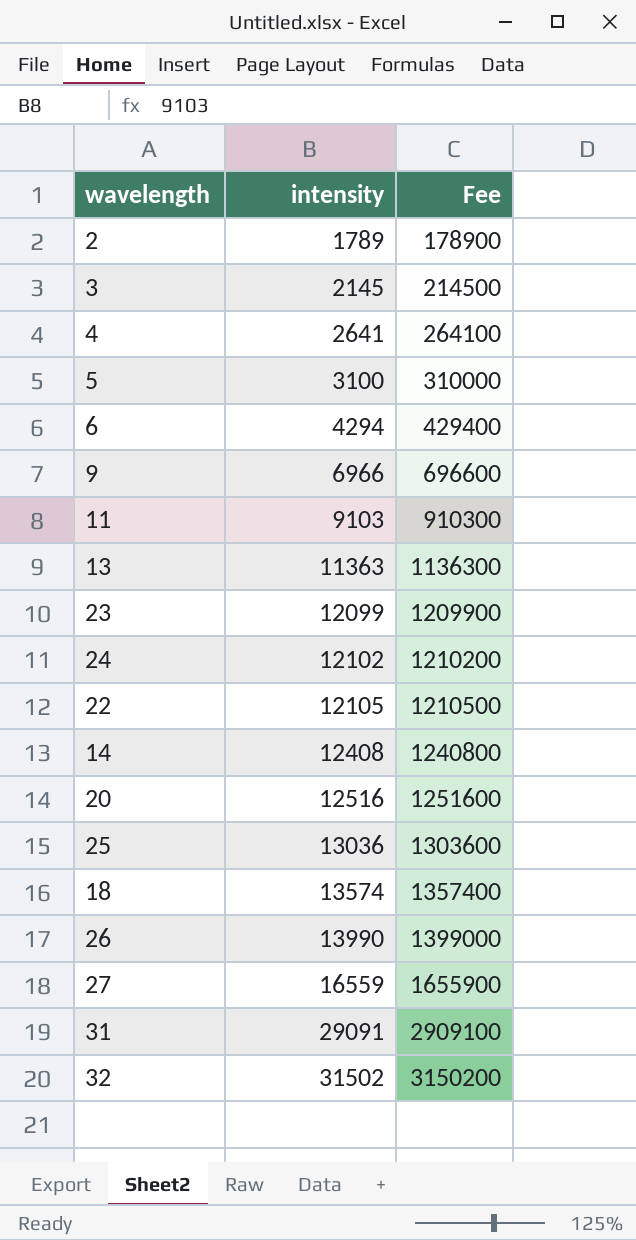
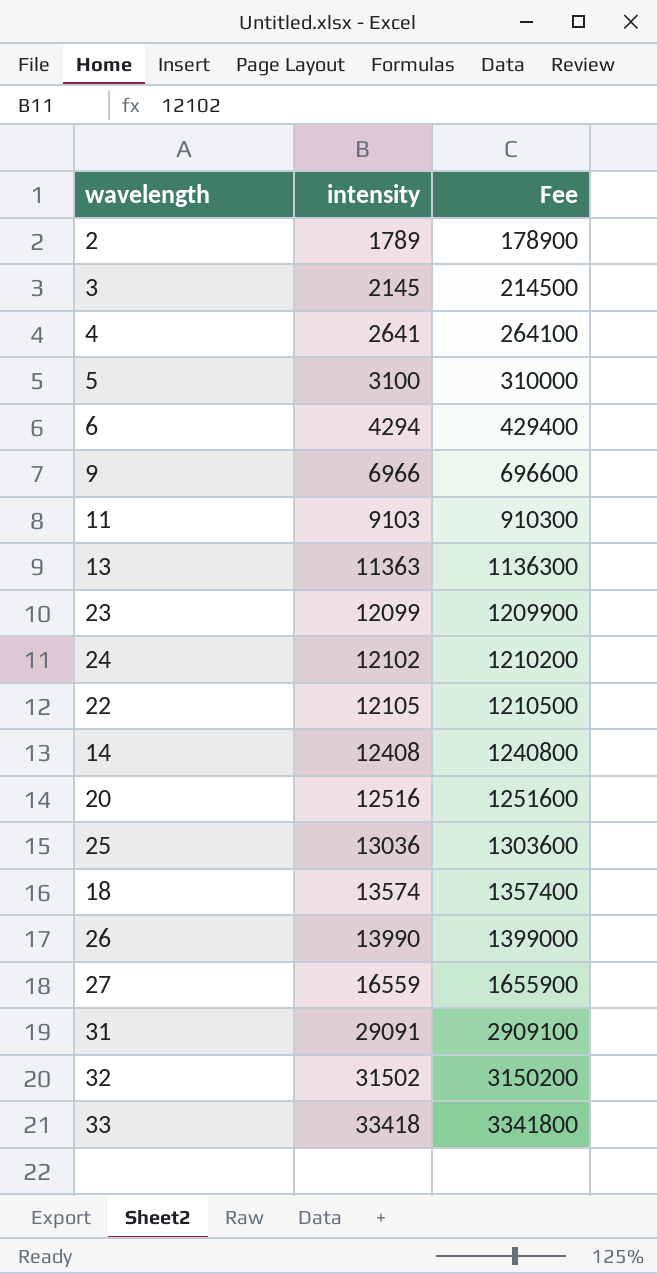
row 33: none -> 33418 | 3341800

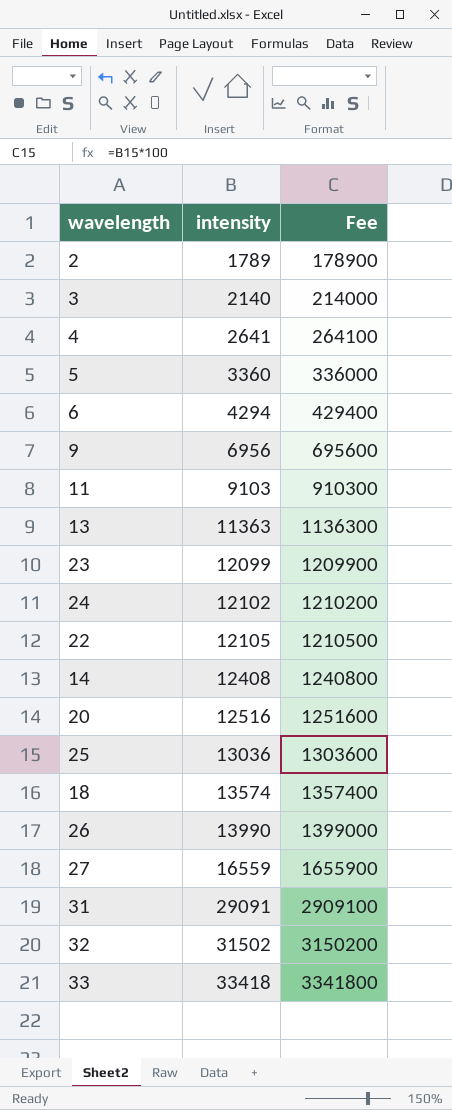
3 | intensity: 2145 -> 2140
3 | Fee: 214500 -> 214000
5 | intensity: 3100 -> 3360
5 | Fee: 310000 -> 336000
9 | intensity: 6966 -> 6956
9 | Fee: 696600 -> 695600

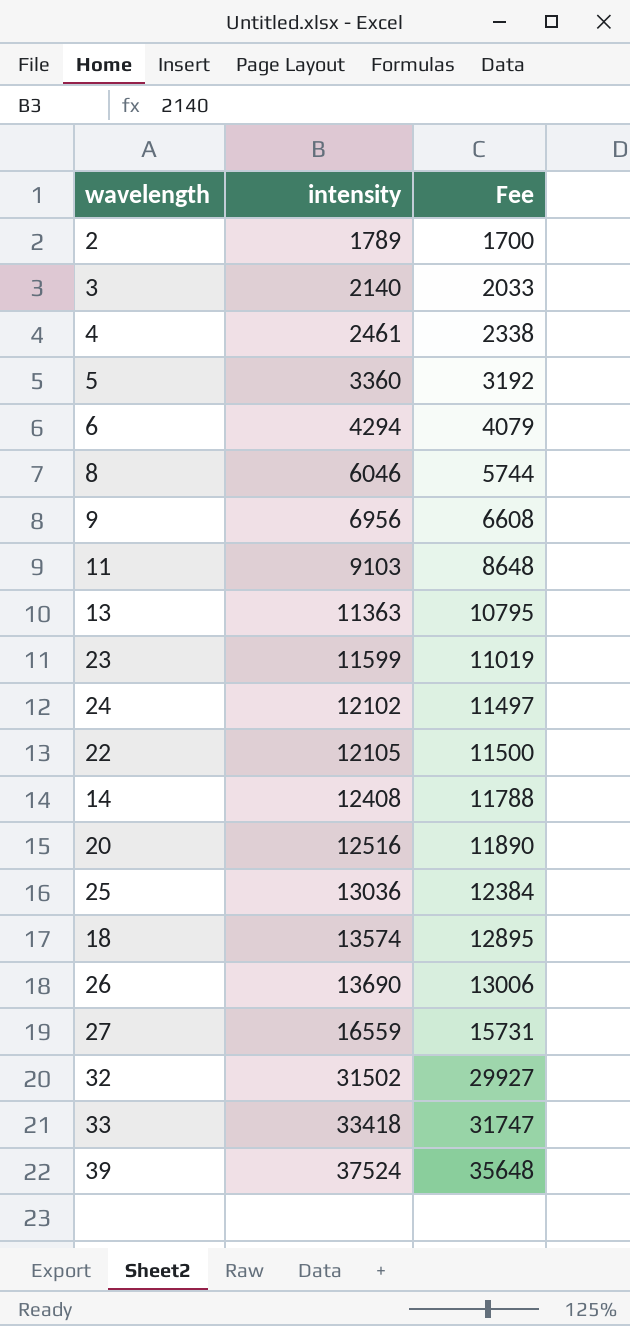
column Fee | formula: [intensity] * 100 -> [intensity] * 0.95
row 31: 29091 | 2909100 -> none
4 | intensity: 2641 -> 2461
row 8: none -> 6046 | 5744
23 | intensity: 12099 -> 11599
26 | intensity: 13990 -> 13690
row 39: none -> 37524 | 35648

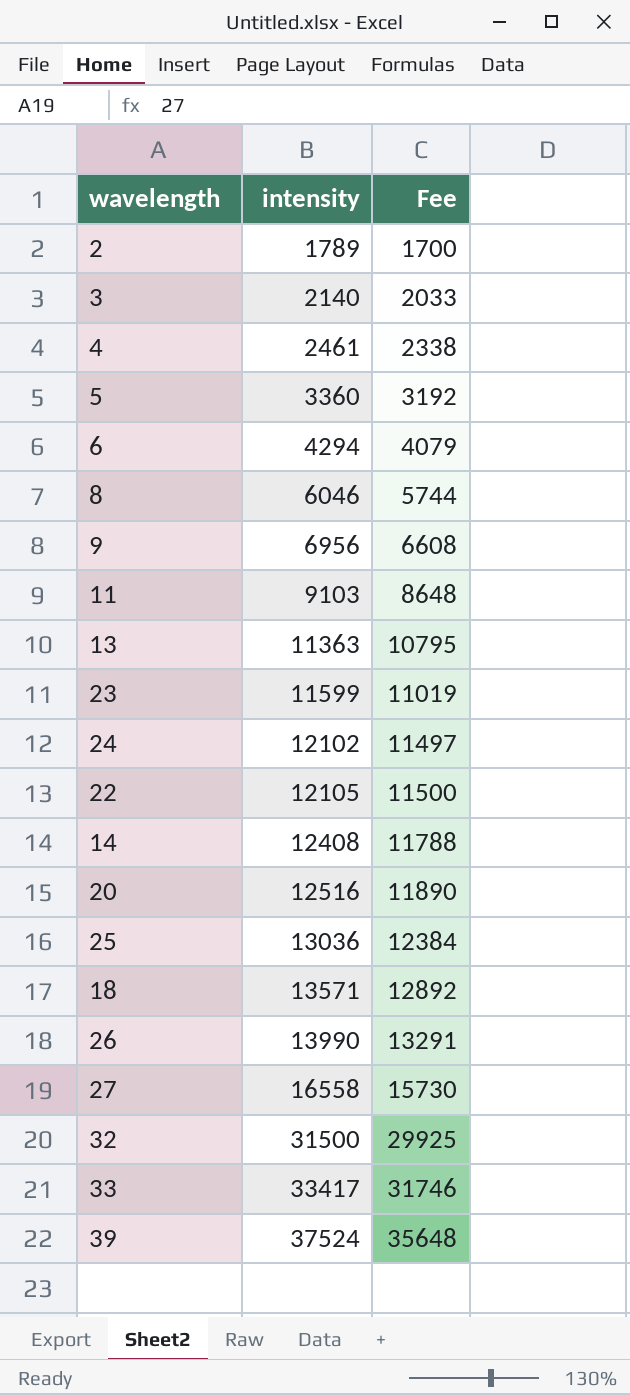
18 | intensity: 13574 -> 13571
18 | Fee: 12895 -> 12892
26 | intensity: 13690 -> 13990
26 | Fee: 13006 -> 13291
27 | intensity: 16559 -> 16558
27 | Fee: 15731 -> 15730
32 | intensity: 31502 -> 31500
32 | Fee: 29927 -> 29925
33 | intensity: 33418 -> 33417
33 | Fee: 31747 -> 31746

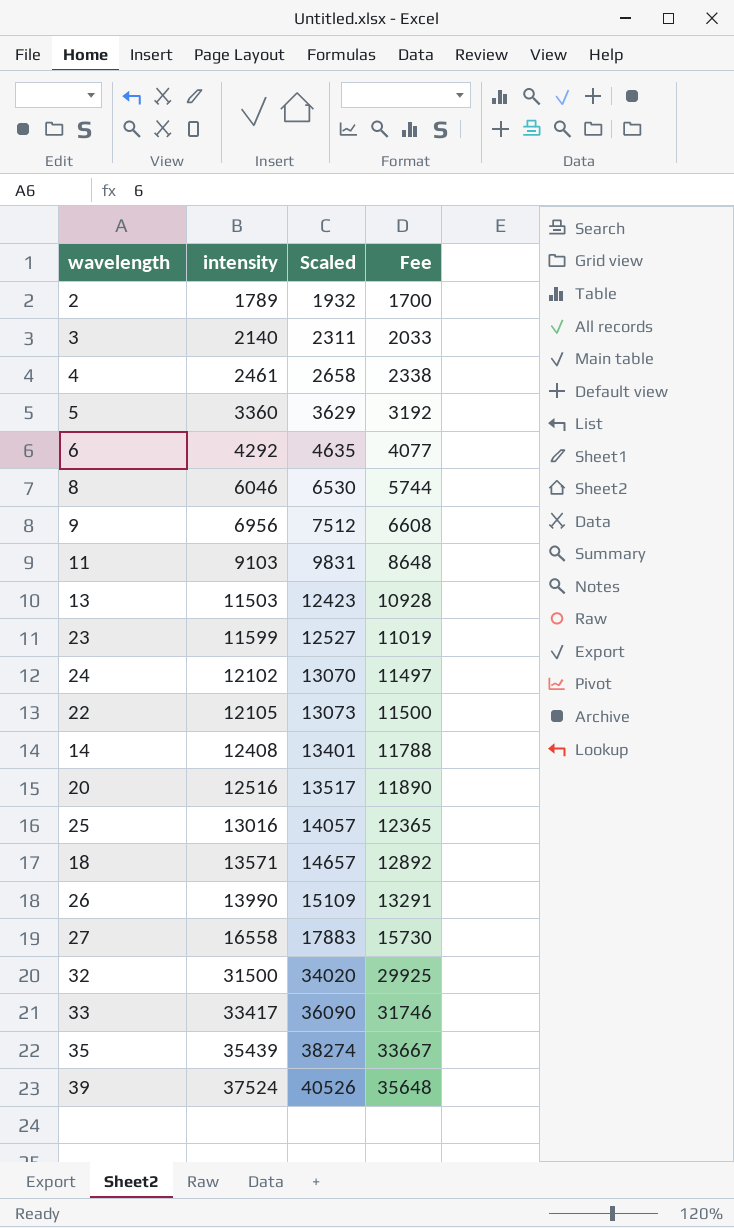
column Scaled | formula: none -> [intensity] * 1.08
6 | intensity: 4294 -> 4292
6 | Fee: 4079 -> 4077
13 | intensity: 11363 -> 11503
13 | Fee: 10795 -> 10928
25 | intensity: 13036 -> 13016
25 | Fee: 12384 -> 12365
row 35: none -> 35439 | 38274 | 33667

